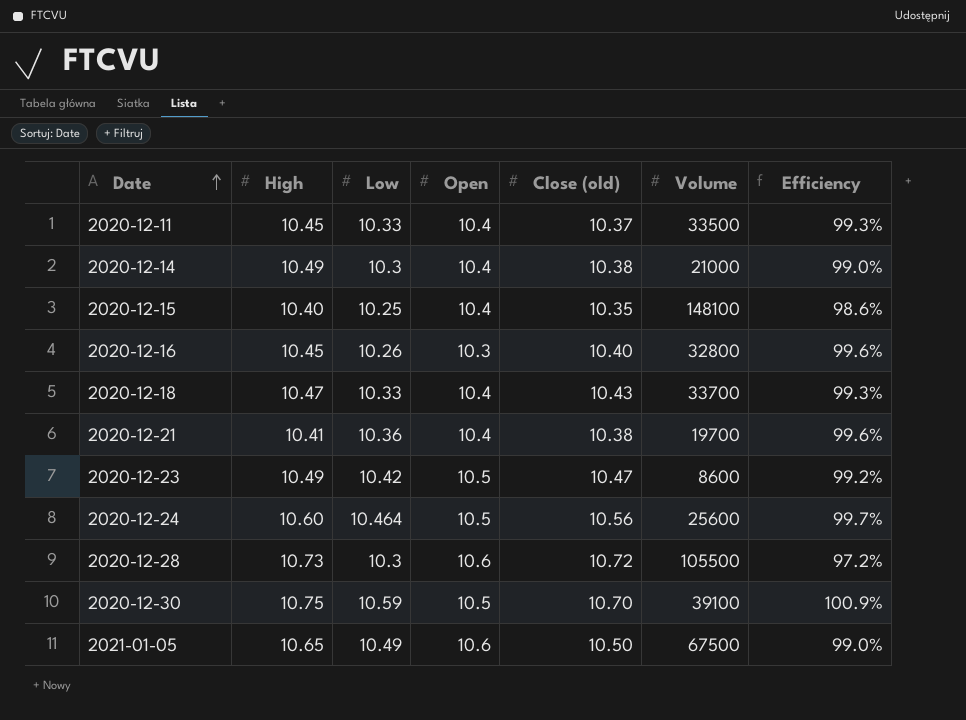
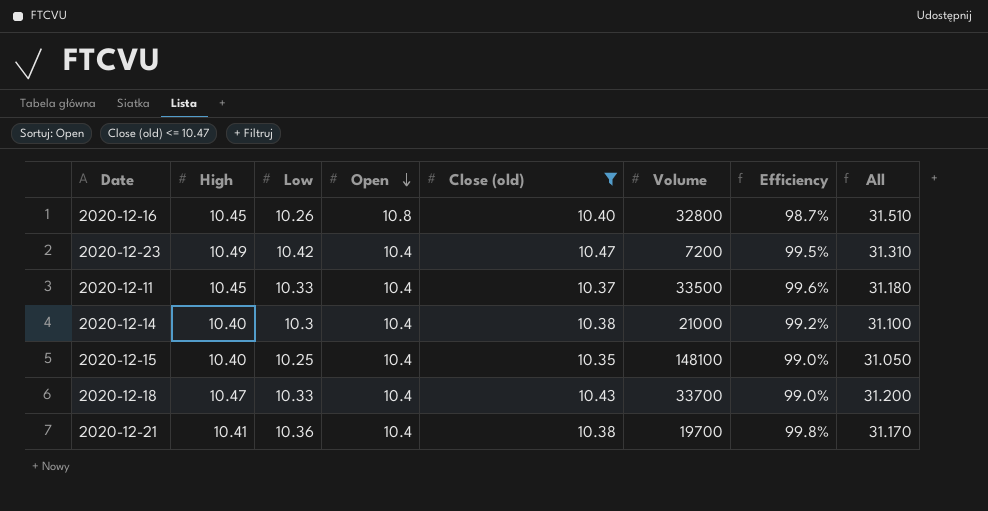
filter: none -> Close (old) <= 10.47
row order: Date ascending -> Open descending
column Efficiency | formula: [Low] / [Open] -> [Low] / [Close (old)]
column All | formula: none -> [High] + [Low] + [Open]
2020-12-16 | Open: 10.3 -> 10.8
2020-12-23 | Open: 10.5 -> 10.4
2020-12-23 | Volume: 8600 -> 7200
2020-12-14 | High: 10.49 -> 10.40

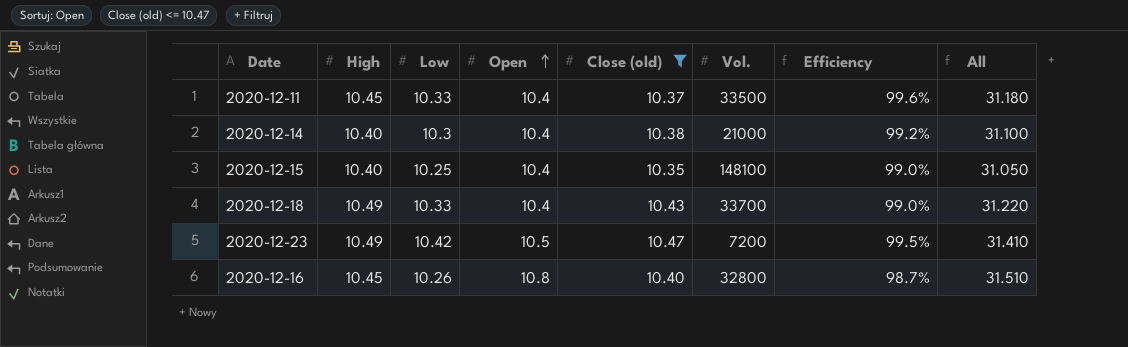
row order: Open descending -> Open ascending
column name: Volume -> Vol.
row 2020-12-21: 10.41 | 10.36 | 10.4 | 10.38 | 19700 | 99.8% | 31.170 -> none
2020-12-18 | High: 10.47 -> 10.49
2020-12-18 | All: 31.200 -> 31.220
2020-12-23 | Open: 10.4 -> 10.5
2020-12-23 | All: 31.310 -> 31.410

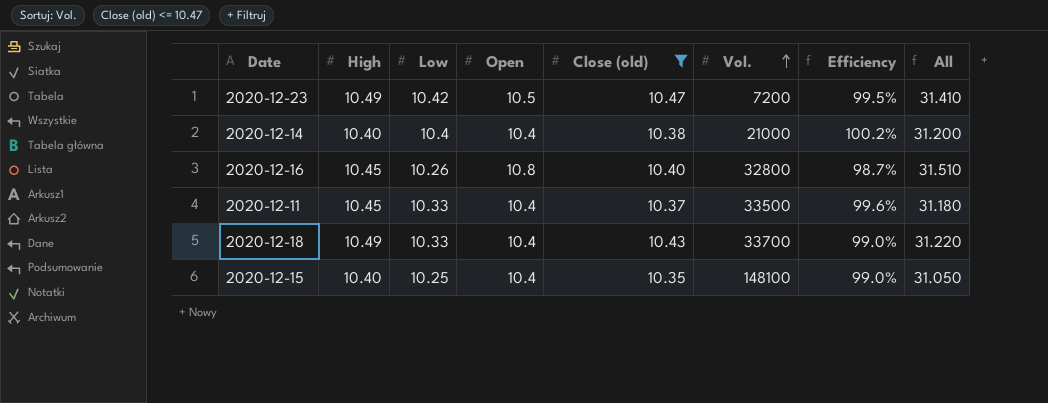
row order: Open ascending -> Vol. ascending
2020-12-14 | Low: 10.3 -> 10.4
2020-12-14 | Efficiency: 99.2% -> 100.2%
2020-12-14 | All: 31.100 -> 31.200

